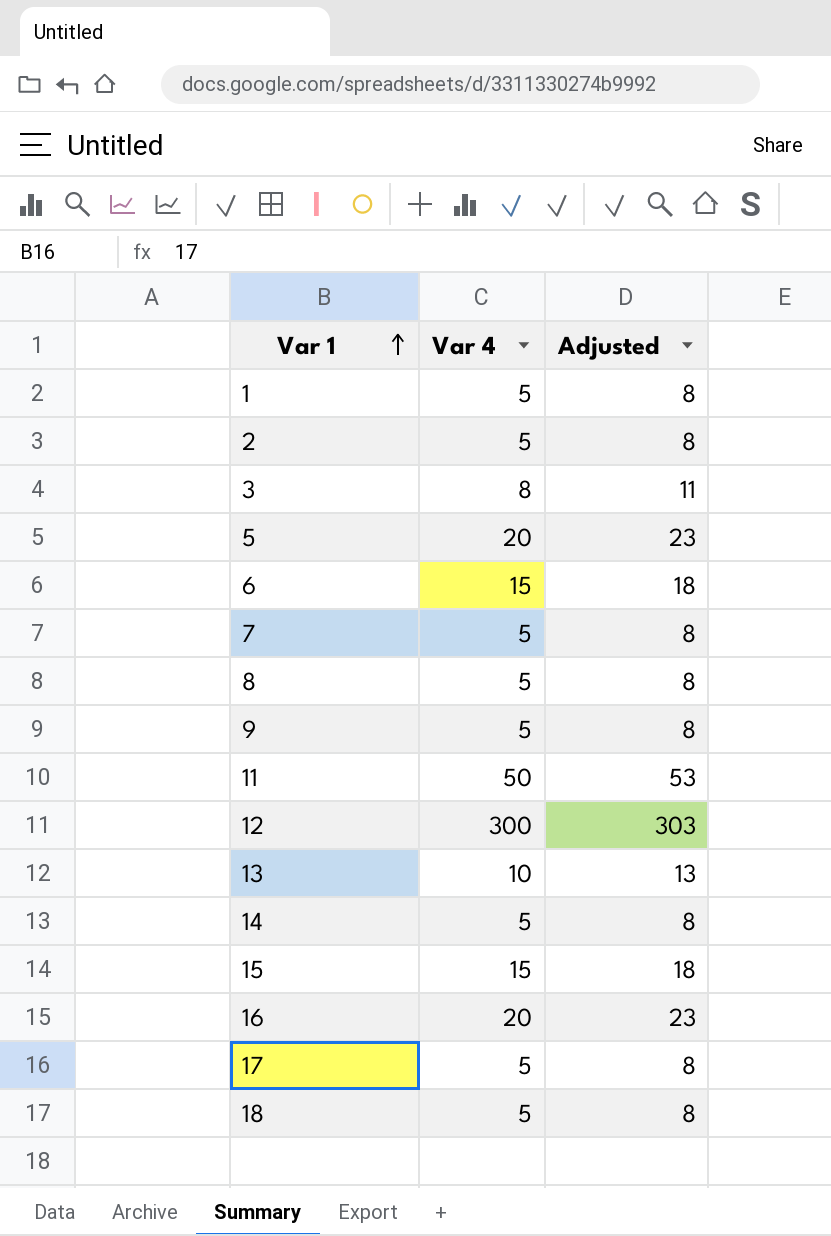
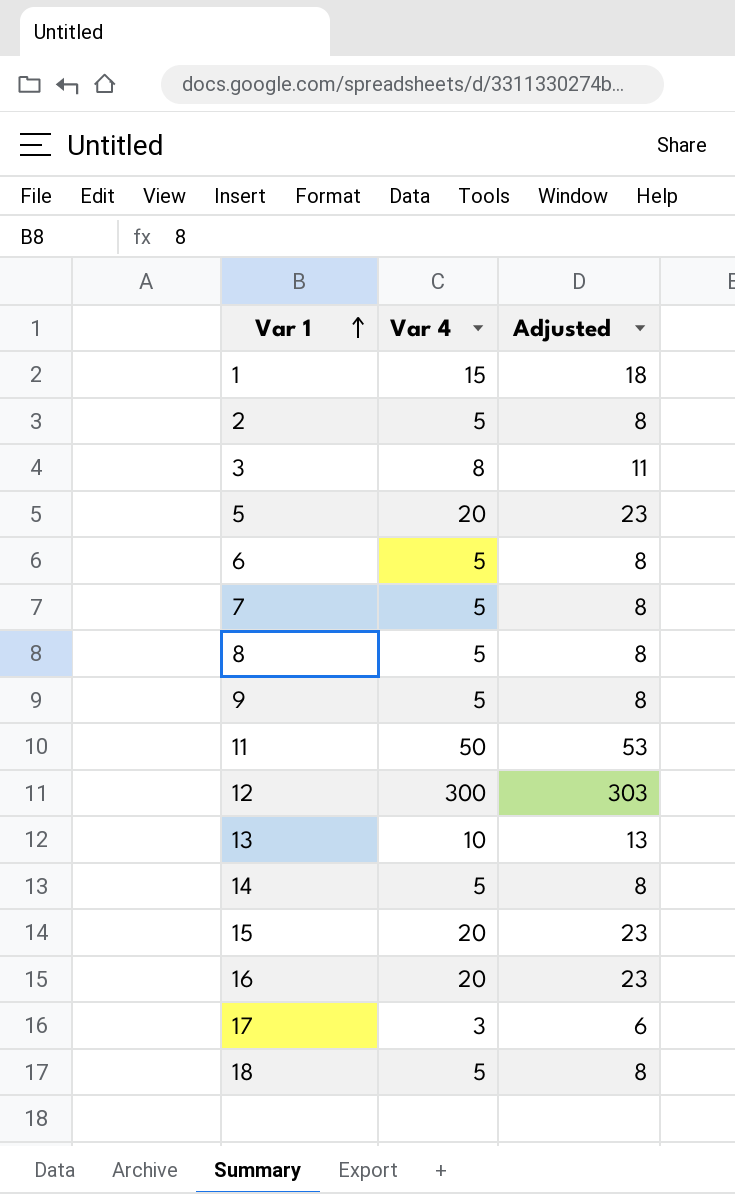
1 | Var 4: 5 -> 15
1 | Adjusted: 8 -> 18
6 | Var 4: 15 -> 5
6 | Adjusted: 18 -> 8
15 | Var 4: 15 -> 20
15 | Adjusted: 18 -> 23
17 | Var 4: 5 -> 3
17 | Adjusted: 8 -> 6

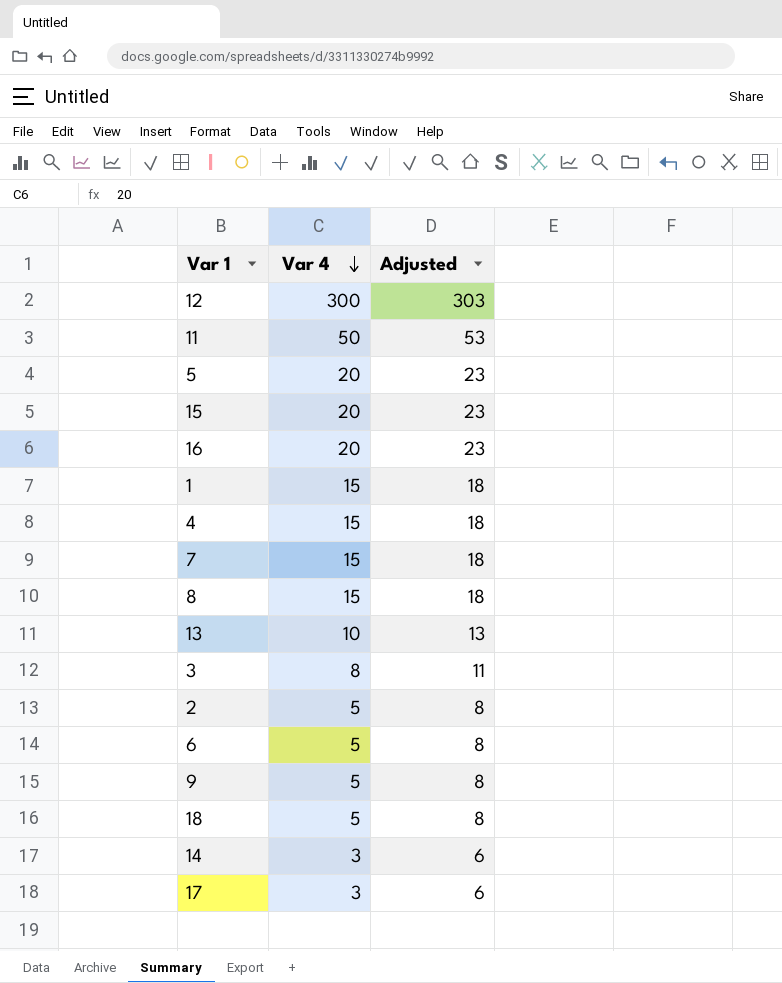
row order: Var 1 ascending -> Var 4 descending
row 4: none -> 15 | 18
7 | Var 4: 5 -> 15
7 | Adjusted: 8 -> 18
8 | Var 4: 5 -> 15
8 | Adjusted: 8 -> 18
14 | Var 4: 5 -> 3
14 | Adjusted: 8 -> 6

